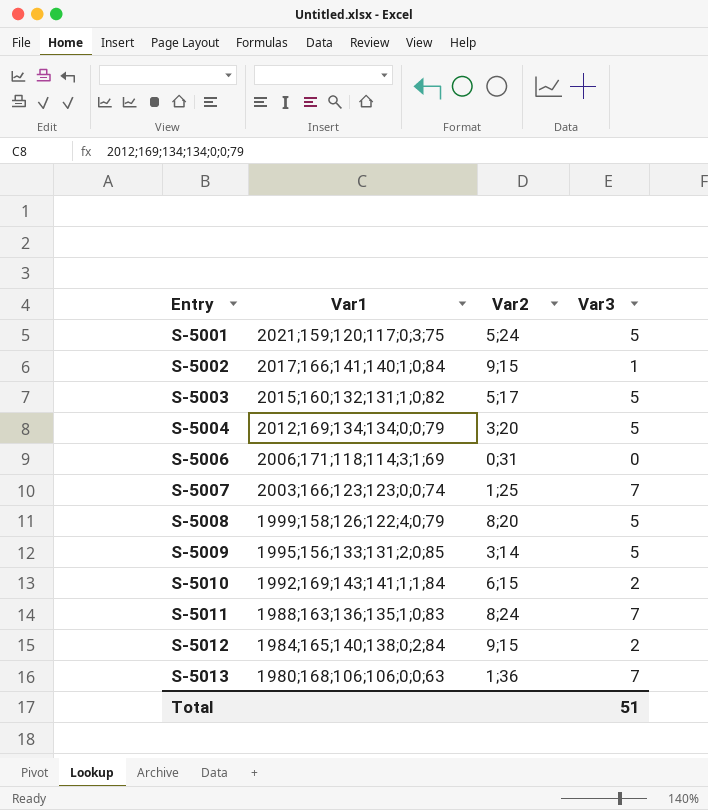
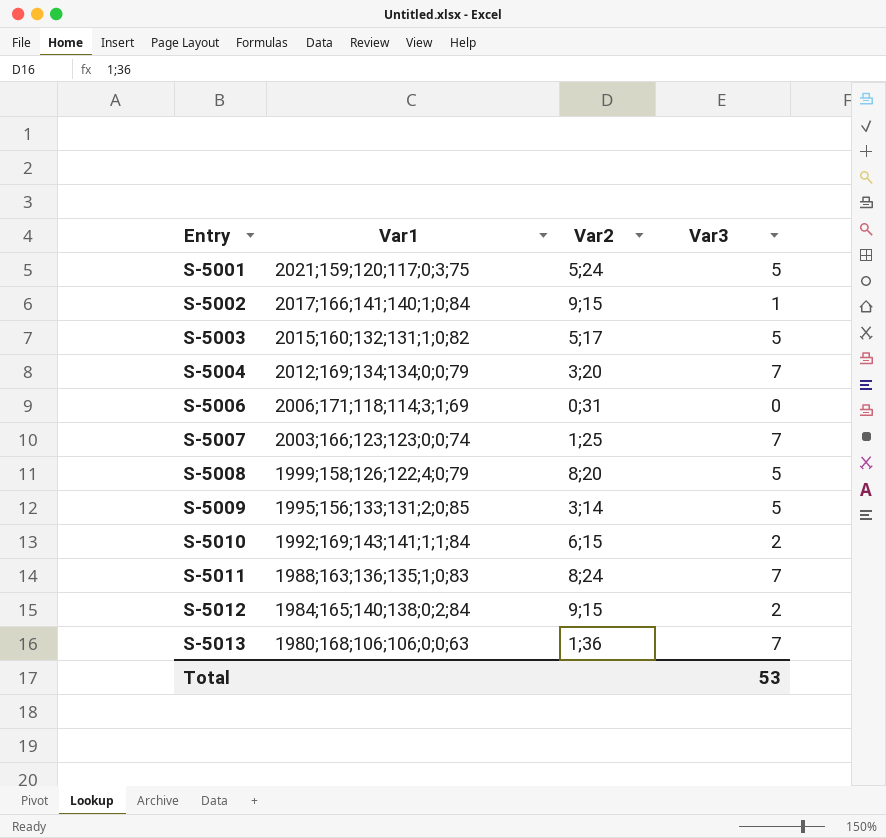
S-5004 | Var3: 5 -> 7
Total | Var3: 51 -> 53

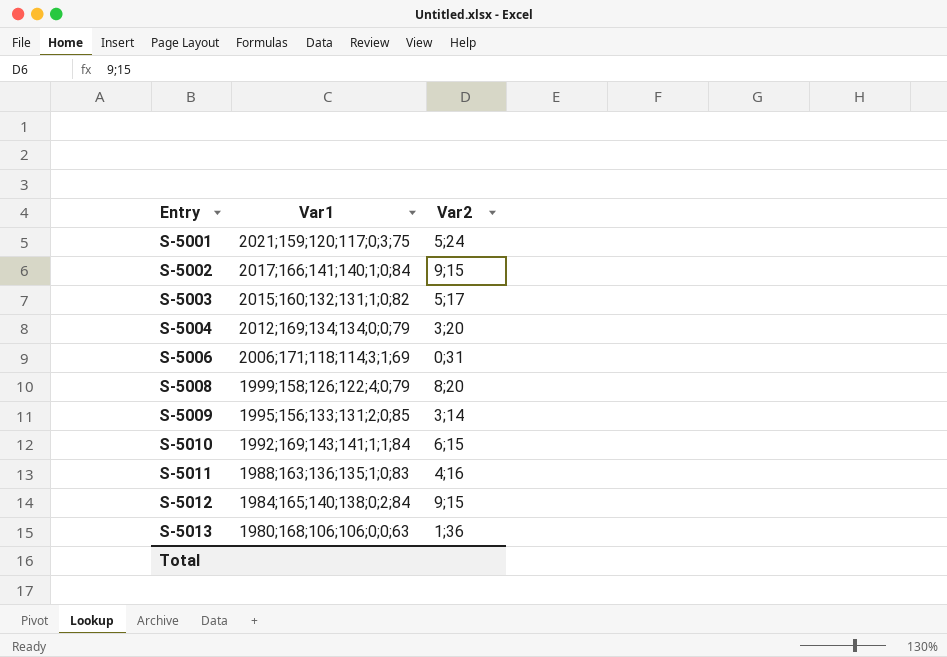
column Var3 | position: 4 -> none
row S-5007: 2003;166;123;123;0;0;74 | 1;25 | 7 -> none
S-5011 | Var2: 8;24 -> 4;16

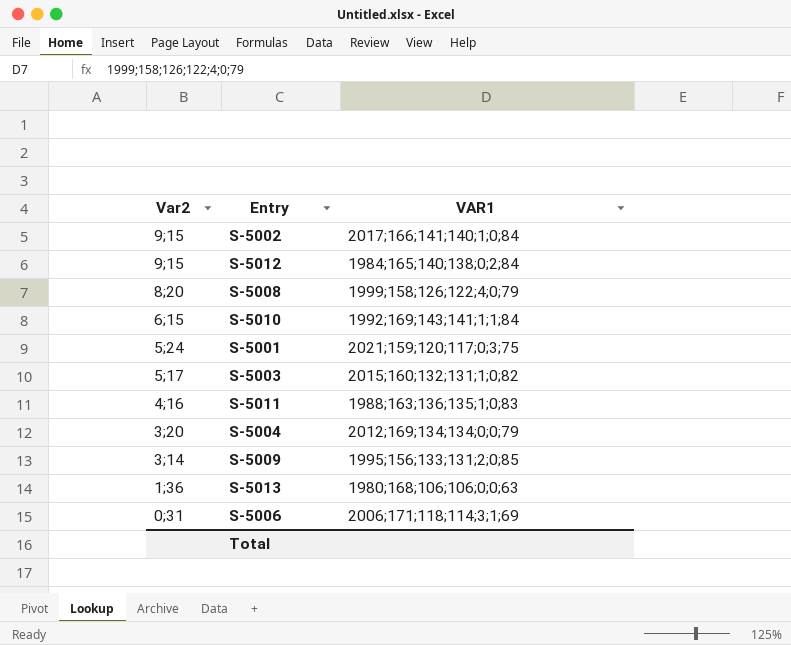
row order: Entry ascending -> Var2 descending
column Var2 | position: 3 -> 1
column name: Var1 -> VAR1

